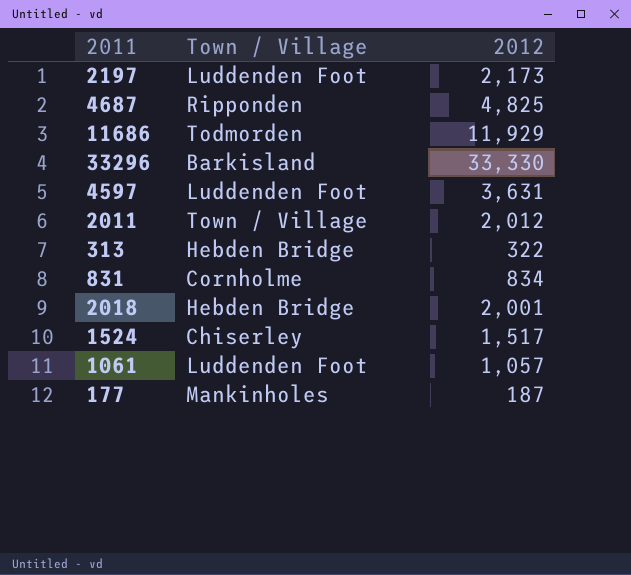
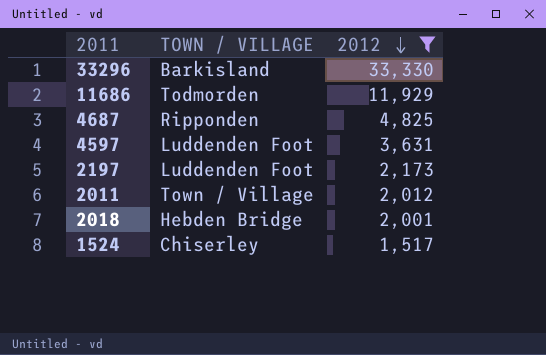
filter: none -> 2012 >= 1,517
row order: none -> 2012 descending
column name: Town / Village -> TOWN / VILLAGE

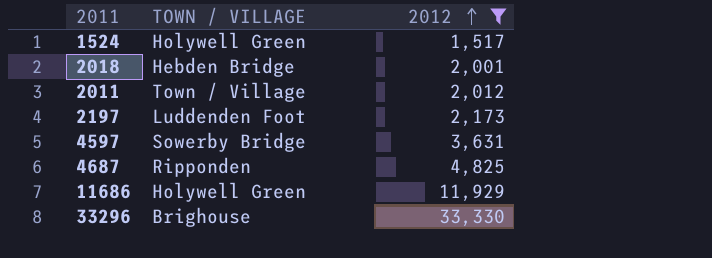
row order: 2012 descending -> 2012 ascending
1524 | TOWN / VILLAGE: Chiserley -> Holywell Green
4597 | TOWN / VILLAGE: Luddenden Foot -> Sowerby Bridge
11686 | TOWN / VILLAGE: Todmorden -> Holywell Green
33296 | TOWN / VILLAGE: Barkisland -> Brighouse

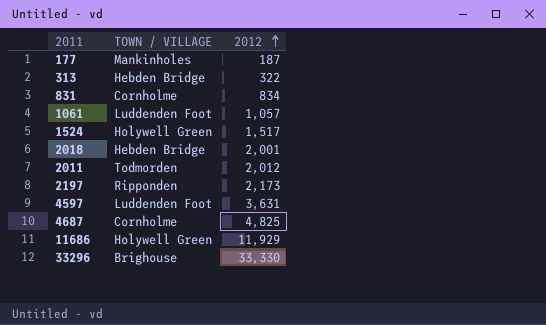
filter: 2012 >= 1,517 -> none
2011 | TOWN / VILLAGE: Town / Village -> Todmorden
2197 | TOWN / VILLAGE: Luddenden Foot -> Ripponden
4597 | TOWN / VILLAGE: Sowerby Bridge -> Luddenden Foot
4687 | TOWN / VILLAGE: Ripponden -> Cornholme

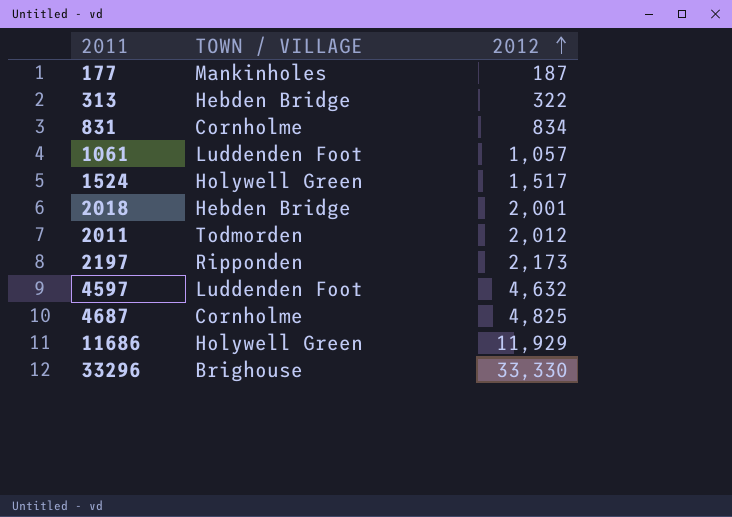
4597 | 2012: 3,631 -> 4,632

